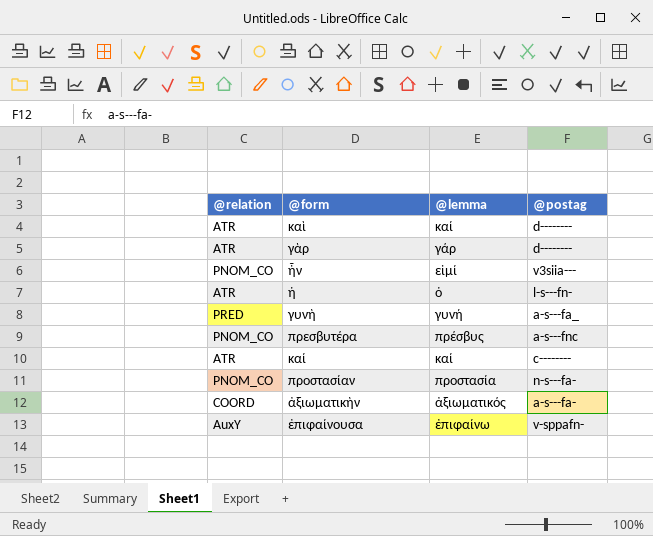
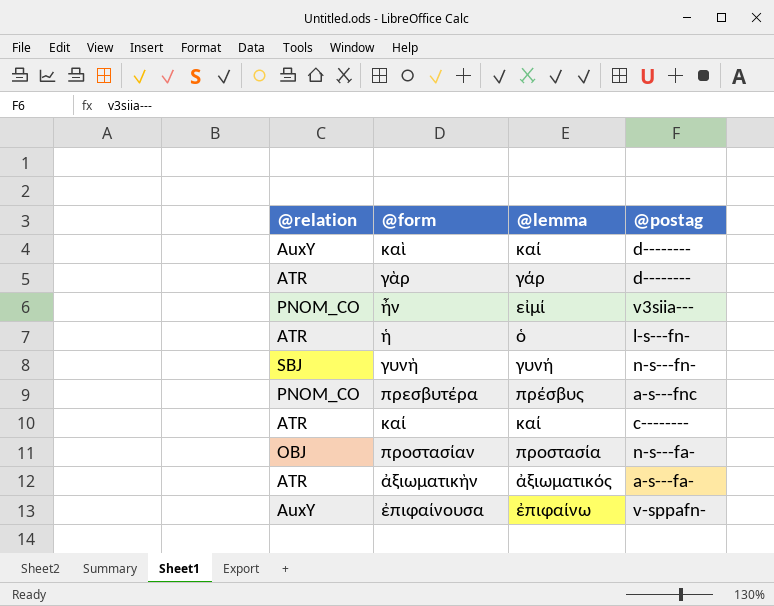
καὶ | @relation: ATR -> AuxY
γυνὴ | @relation: PRED -> SBJ
γυνὴ | @postag: a-s---fa_ -> n-s---fn-
προστασίαν | @relation: PNOM_CO -> OBJ
ἀξιωματικὴν | @relation: COORD -> ATR

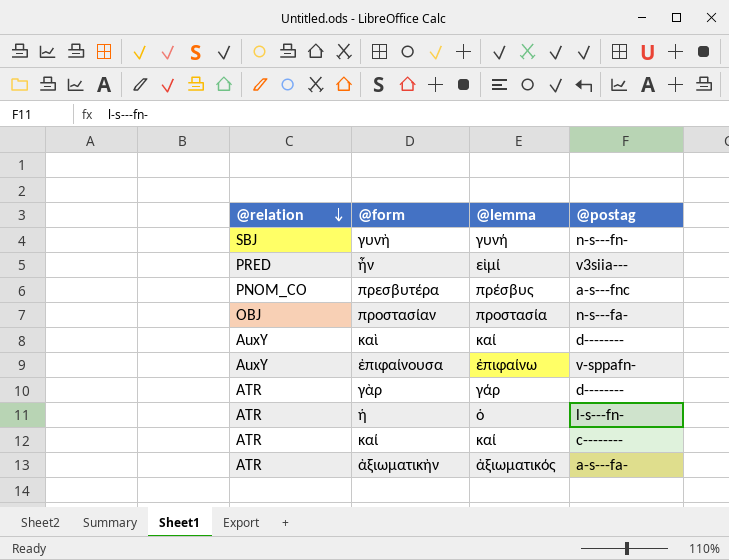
row order: none -> @relation descending
ἦν | @relation: PNOM_CO -> PRED

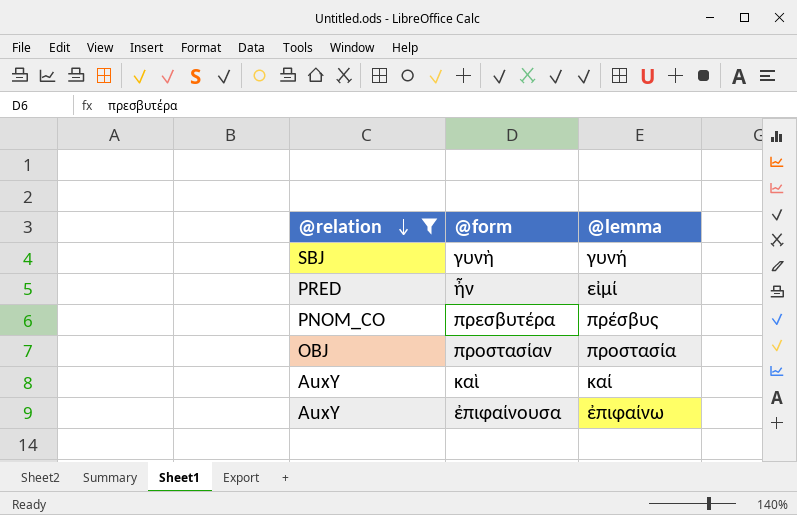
filter: none -> @relation != ATR
column @postag | position: 4 -> none

